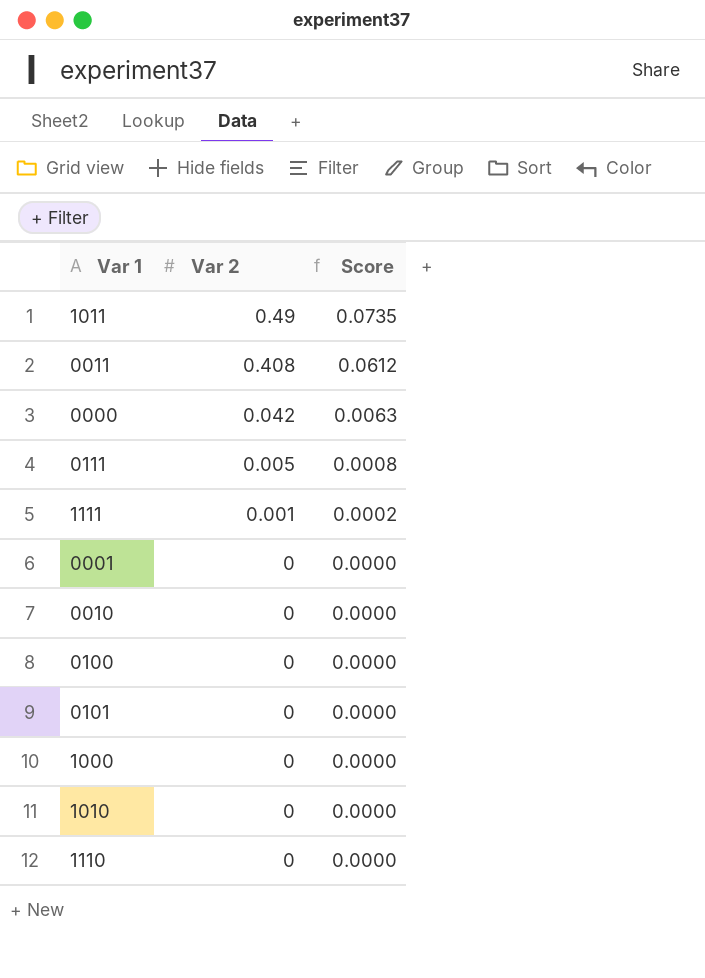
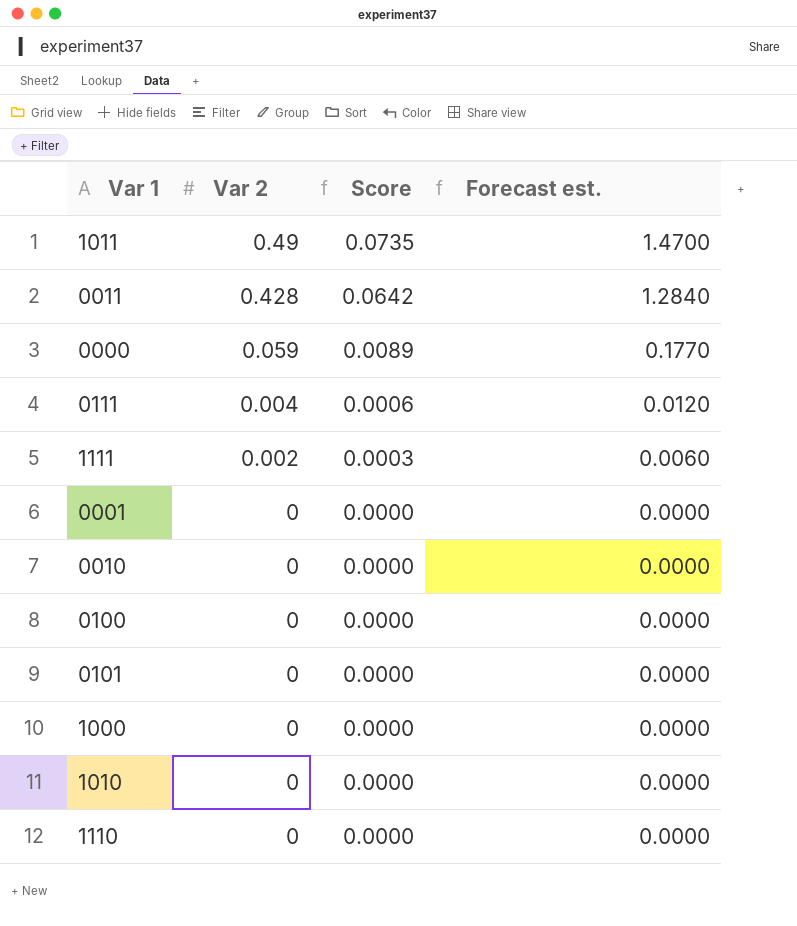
column Forecast est. | formula: none -> [Var 2] * 3
0011 | Var 2: 0.408 -> 0.428
0011 | Score: 0.0612 -> 0.0642
0000 | Var 2: 0.042 -> 0.059
0000 | Score: 0.0063 -> 0.0089
0111 | Var 2: 0.005 -> 0.004
0111 | Score: 0.0008 -> 0.0006
1111 | Var 2: 0.001 -> 0.002
1111 | Score: 0.0002 -> 0.0003

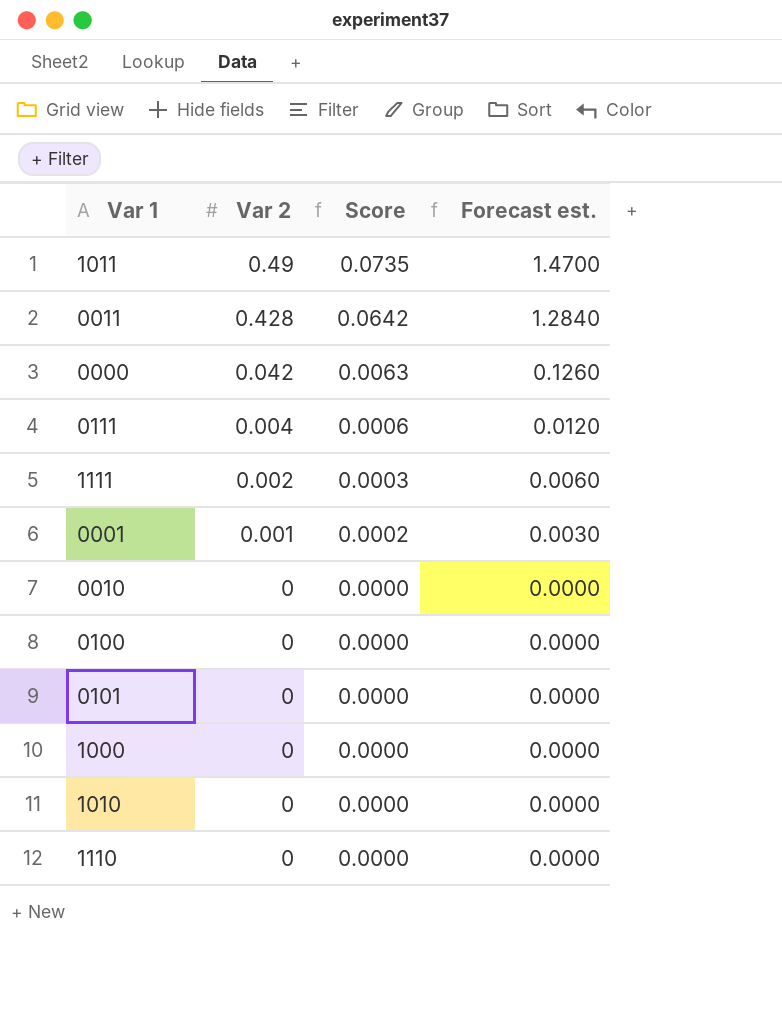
0000 | Var 2: 0.059 -> 0.042
0000 | Score: 0.0089 -> 0.0063
0000 | Forecast est.: 0.1770 -> 0.1260
0001 | Var 2: 0 -> 0.001
0001 | Score: 0.0000 -> 0.0002
0001 | Forecast est.: 0.0000 -> 0.0030

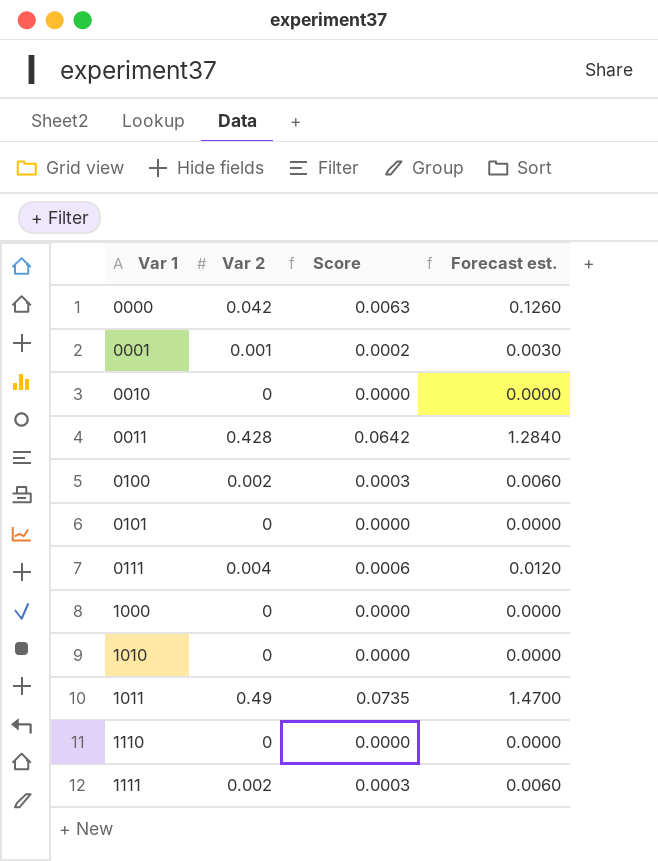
row order: Var 2 descending -> Var 1 ascending
0100 | Var 2: 0 -> 0.002
0100 | Score: 0.0000 -> 0.0003
0100 | Forecast est.: 0.0000 -> 0.0060

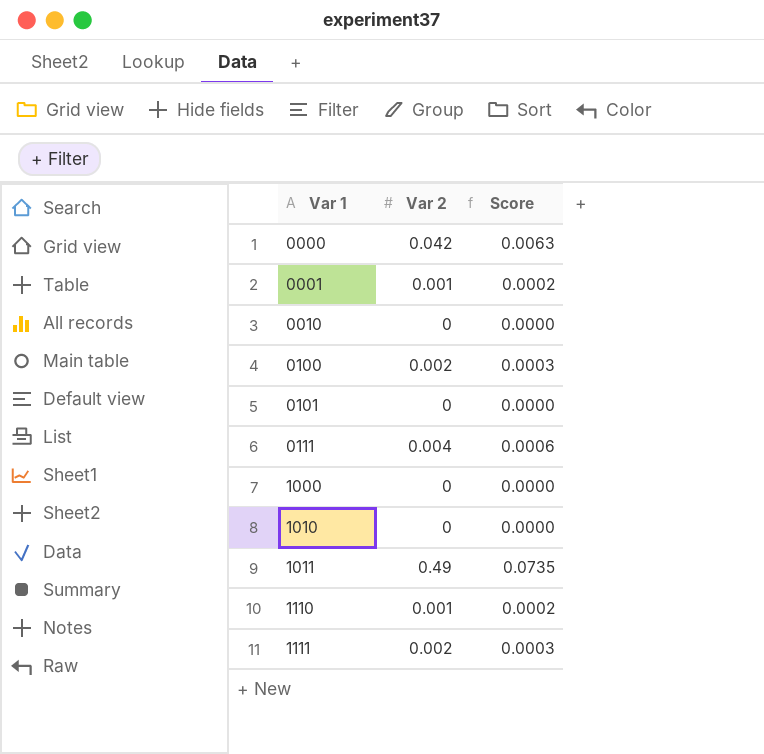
column Forecast est. | formula: [Var 2] * 3 -> none
row 0011: 0.428 | 0.0642 | 1.2840 -> none
1110 | Var 2: 0 -> 0.001
1110 | Score: 0.0000 -> 0.0002

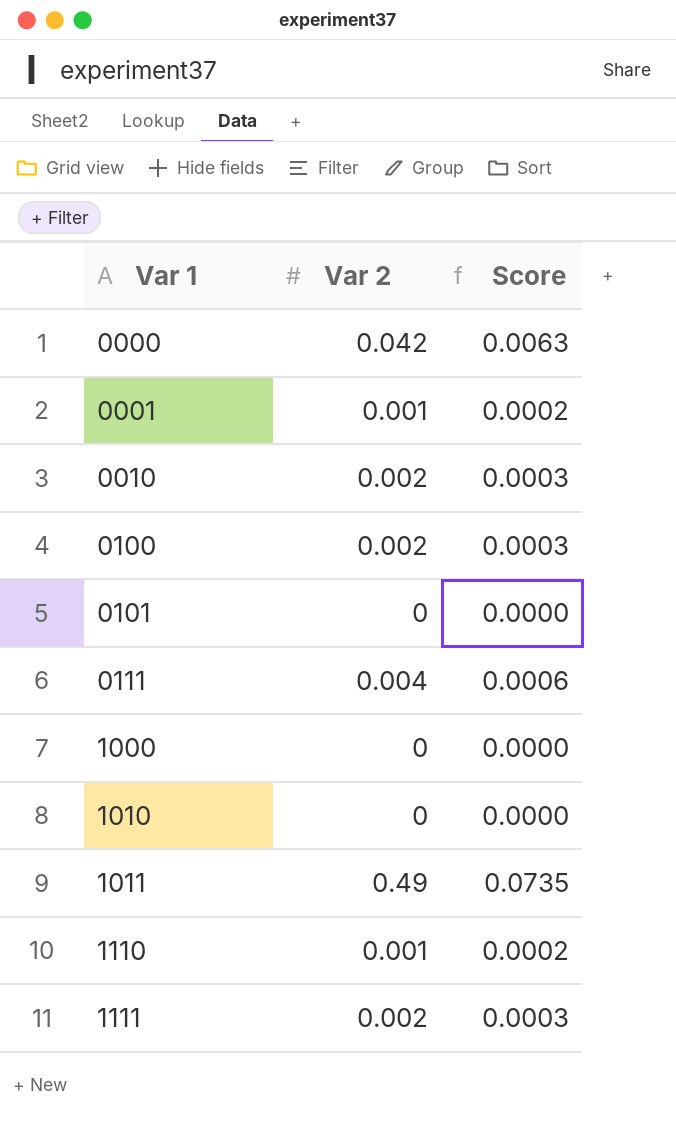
0010 | Var 2: 0 -> 0.002
0010 | Score: 0.0000 -> 0.0003

